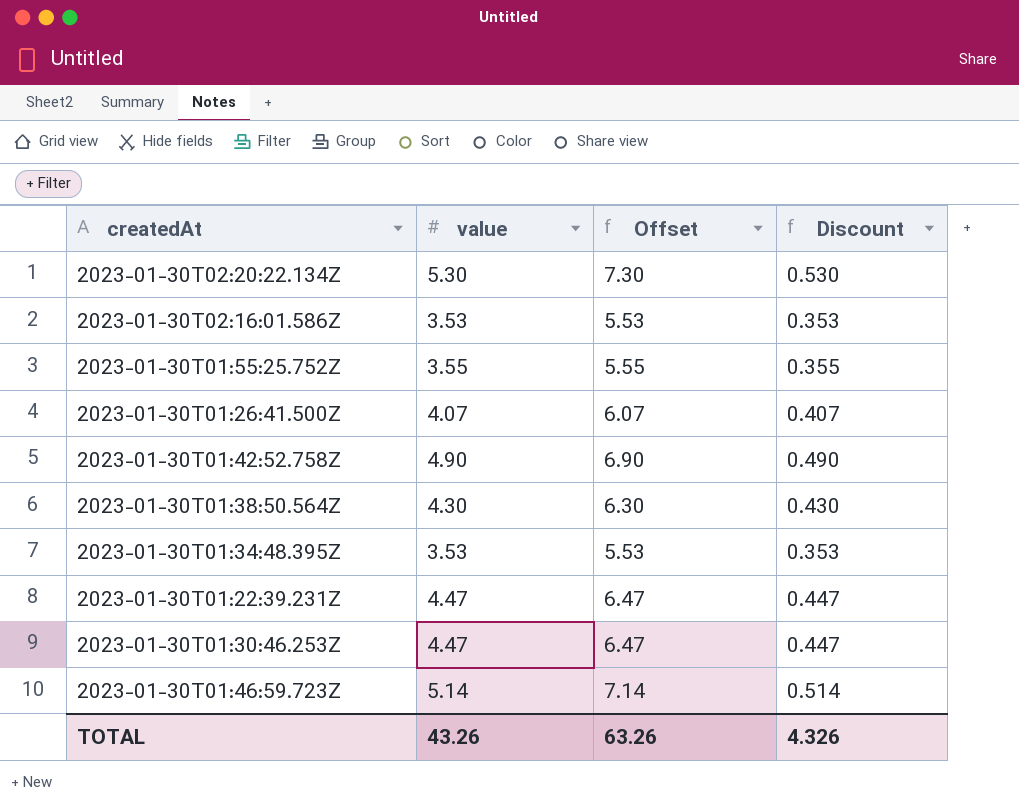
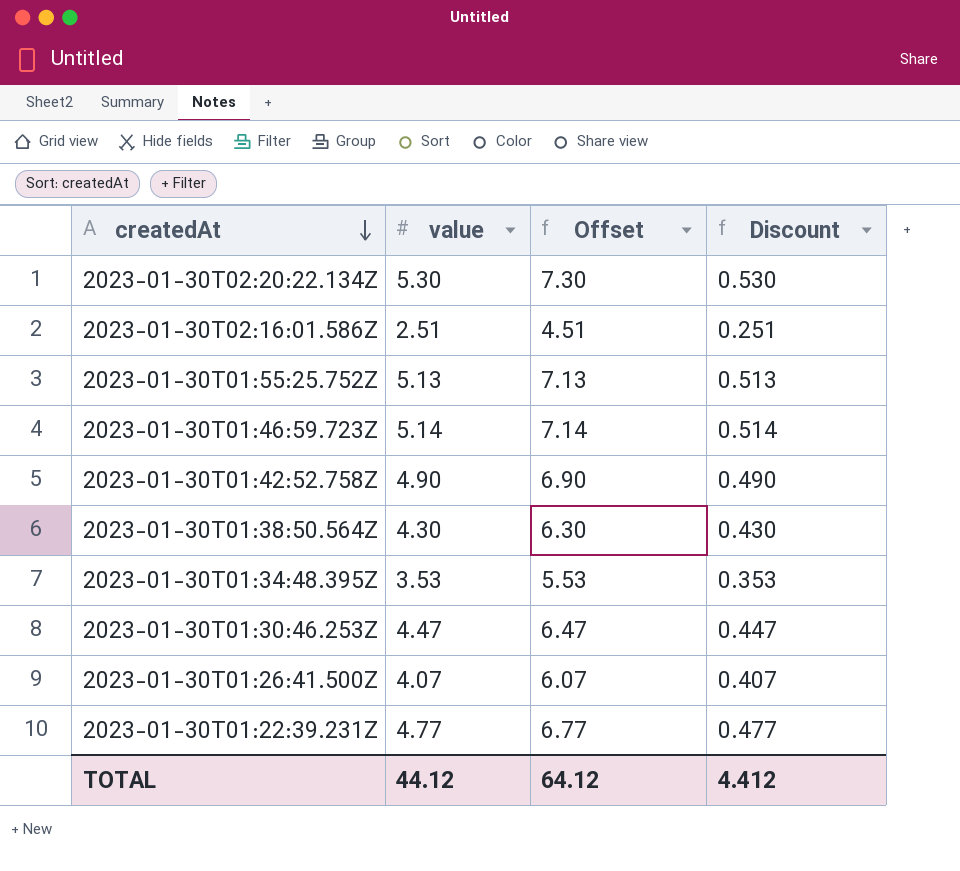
row order: none -> createdAt descending
2023-01-30T02:16:01.586Z | value: 3.53 -> 2.51
2023-01-30T02:16:01.586Z | Offset: 5.53 -> 4.51
2023-01-30T02:16:01.586Z | Discount: 0.353 -> 0.251
2023-01-30T01:55:25.752Z | value: 3.55 -> 5.13
2023-01-30T01:55:25.752Z | Offset: 5.55 -> 7.13
2023-01-30T01:55:25.752Z | Discount: 0.355 -> 0.513
2023-01-30T01:22:39.231Z | value: 4.47 -> 4.77
2023-01-30T01:22:39.231Z | Offset: 6.47 -> 6.77
2023-01-30T01:22:39.231Z | Discount: 0.447 -> 0.477
TOTAL | value: 43.26 -> 44.12
TOTAL | Offset: 63.26 -> 64.12
TOTAL | Discount: 4.326 -> 4.412

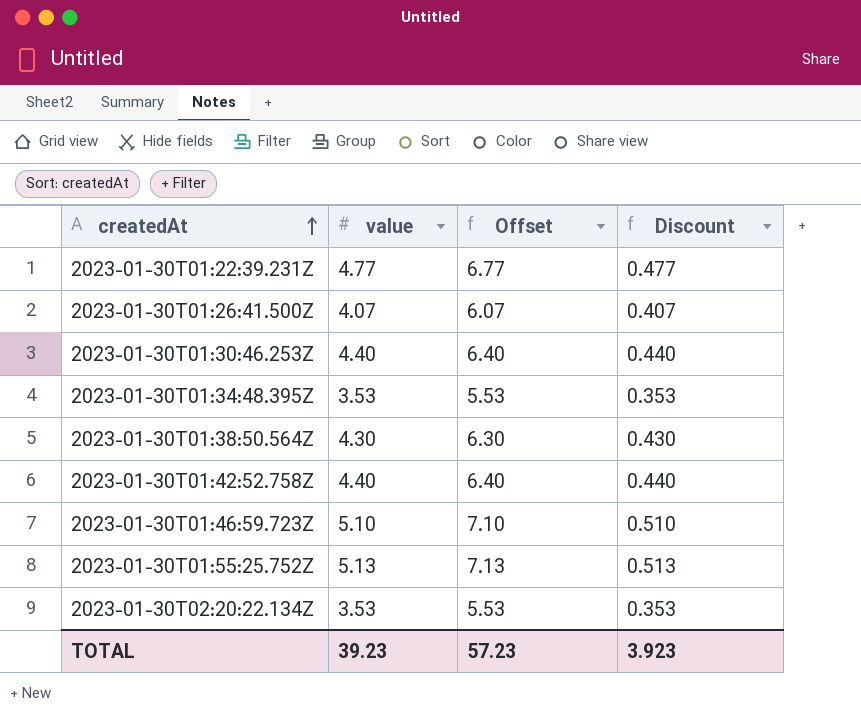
row order: createdAt descending -> createdAt ascending
row 2023-01-30T02:16:01.586Z: 2.51 | 4.51 | 0.251 -> none
2023-01-30T01:30:46.253Z | value: 4.47 -> 4.40
2023-01-30T01:30:46.253Z | Offset: 6.47 -> 6.40
2023-01-30T01:30:46.253Z | Discount: 0.447 -> 0.440
2023-01-30T01:42:52.758Z | value: 4.90 -> 4.40
2023-01-30T01:42:52.758Z | Offset: 6.90 -> 6.40
2023-01-30T01:42:52.758Z | Discount: 0.490 -> 0.440
2023-01-30T01:46:59.723Z | value: 5.14 -> 5.10
2023-01-30T01:46:59.723Z | Offset: 7.14 -> 7.10
2023-01-30T01:46:59.723Z | Discount: 0.514 -> 0.510
2023-01-30T02:20:22.134Z | value: 5.30 -> 3.53
2023-01-30T02:20:22.134Z | Offset: 7.30 -> 5.53
2023-01-30T02:20:22.134Z | Discount: 0.530 -> 0.353
TOTAL | value: 44.12 -> 39.23
TOTAL | Offset: 64.12 -> 57.23
TOTAL | Discount: 4.412 -> 3.923

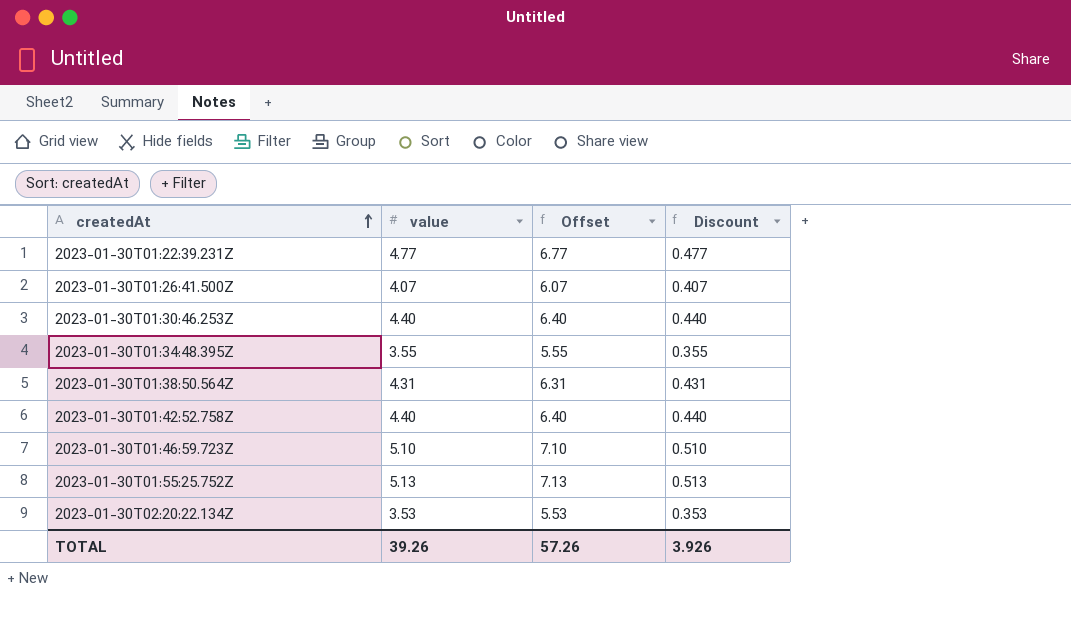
2023-01-30T01:34:48.395Z | value: 3.53 -> 3.55
2023-01-30T01:34:48.395Z | Offset: 5.53 -> 5.55
2023-01-30T01:34:48.395Z | Discount: 0.353 -> 0.355
2023-01-30T01:38:50.564Z | value: 4.30 -> 4.31
2023-01-30T01:38:50.564Z | Offset: 6.30 -> 6.31
2023-01-30T01:38:50.564Z | Discount: 0.430 -> 0.431
TOTAL | value: 39.23 -> 39.26
TOTAL | Offset: 57.23 -> 57.26
TOTAL | Discount: 3.923 -> 3.926

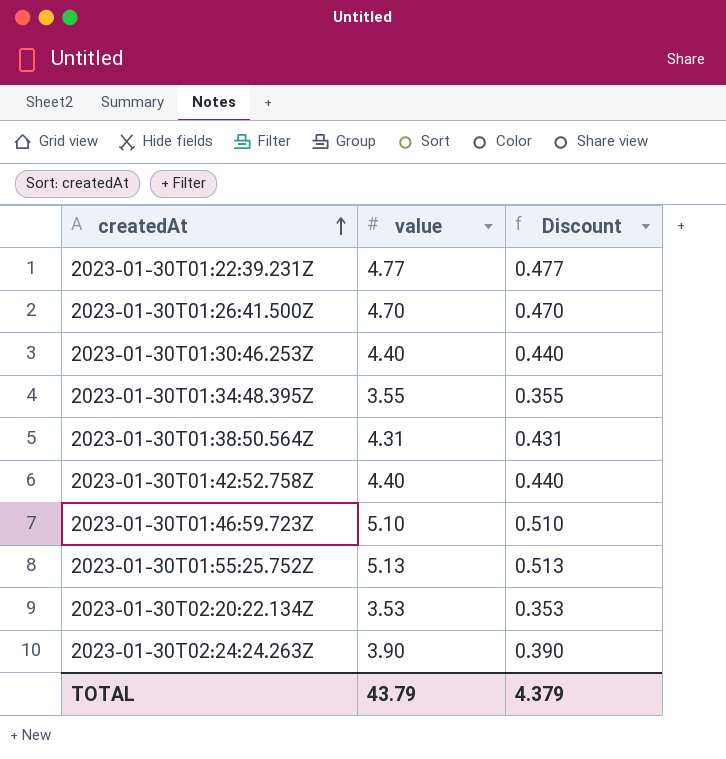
column Offset | formula: [value] + 2 -> none
2023-01-30T01:26:41.500Z | value: 4.07 -> 4.70
2023-01-30T01:26:41.500Z | Discount: 0.407 -> 0.470
row 2023-01-30T02:24:24.263Z: none -> 3.90 | 0.390
TOTAL | value: 39.26 -> 43.79
TOTAL | Discount: 3.926 -> 4.379

